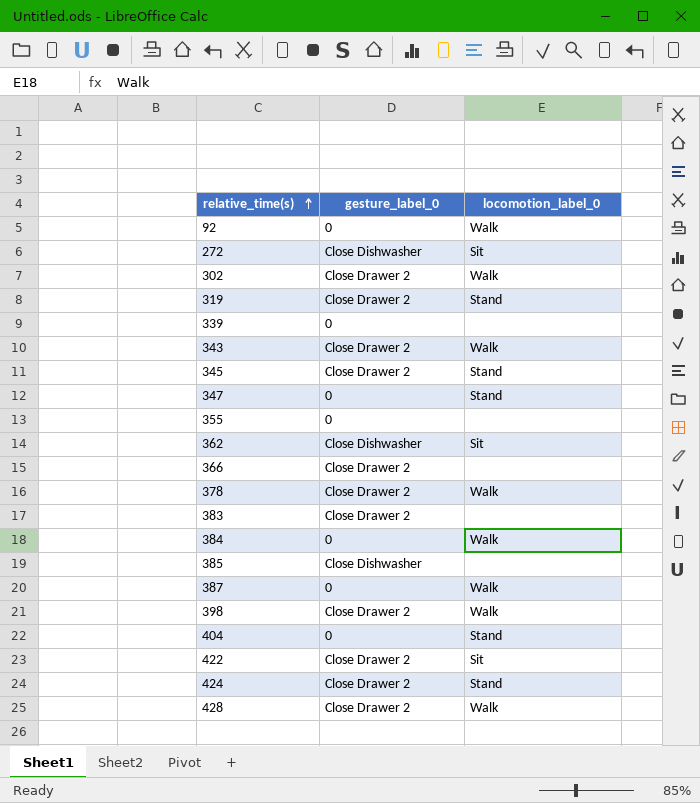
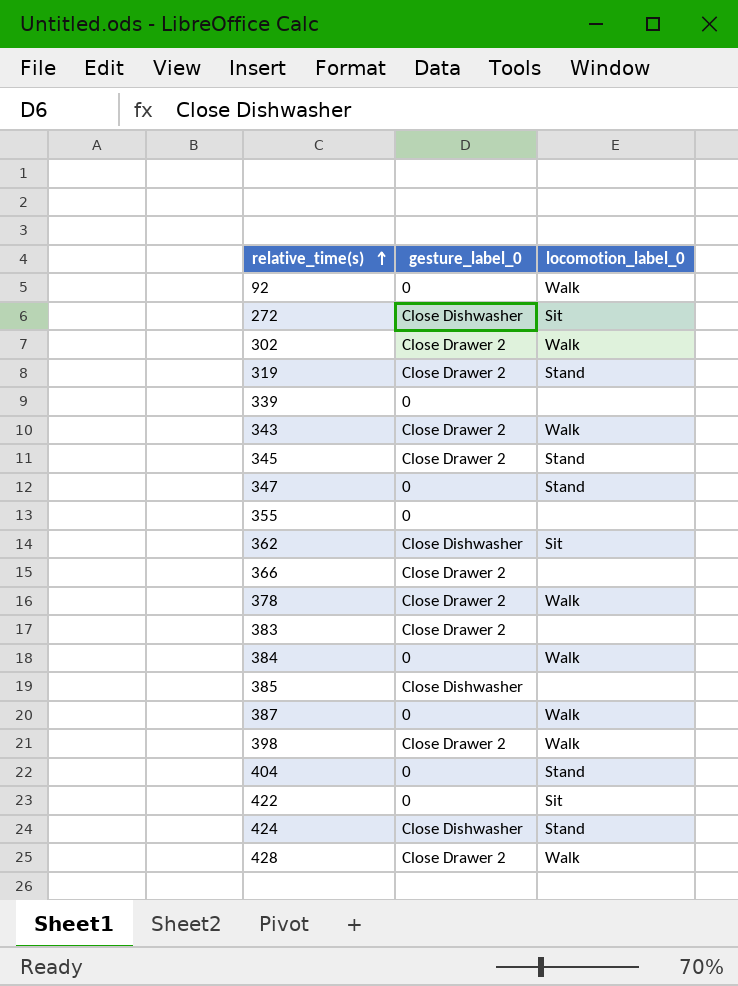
422 | gesture_label_0: Close Drawer 2 -> 0
424 | gesture_label_0: Close Drawer 2 -> Close Dishwasher

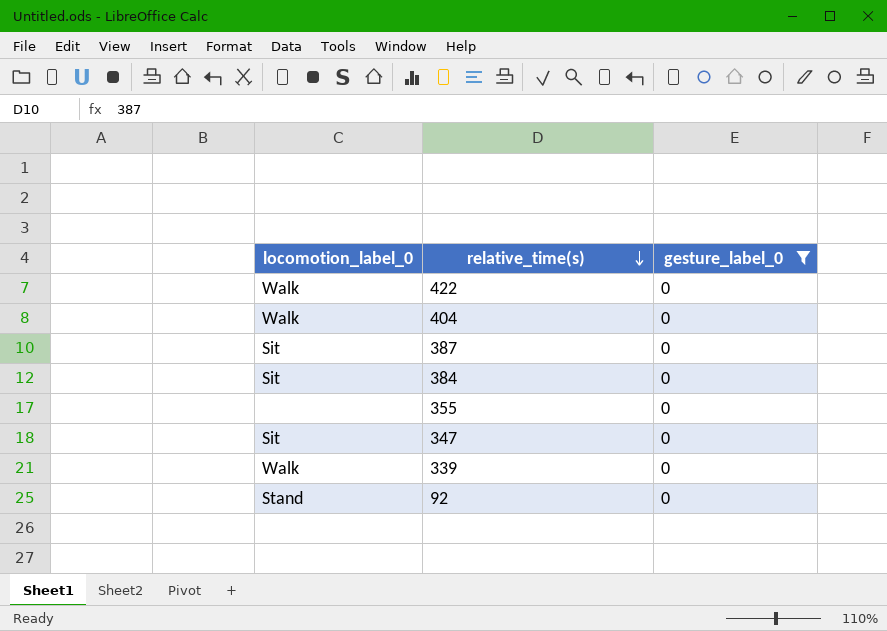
filter: none -> gesture_label_0 = 0
row order: relative_time(s) ascending -> relative_time(s) descending
column locomotion_label_0 | position: 3 -> 1
422 | locomotion_label_0: Sit -> Walk
404 | locomotion_label_0: Stand -> Walk
387 | locomotion_label_0: Walk -> Sit
384 | locomotion_label_0: Walk -> Sit
347 | locomotion_label_0: Stand -> Sit
339 | locomotion_label_0: none -> Walk
92 | locomotion_label_0: Walk -> Stand

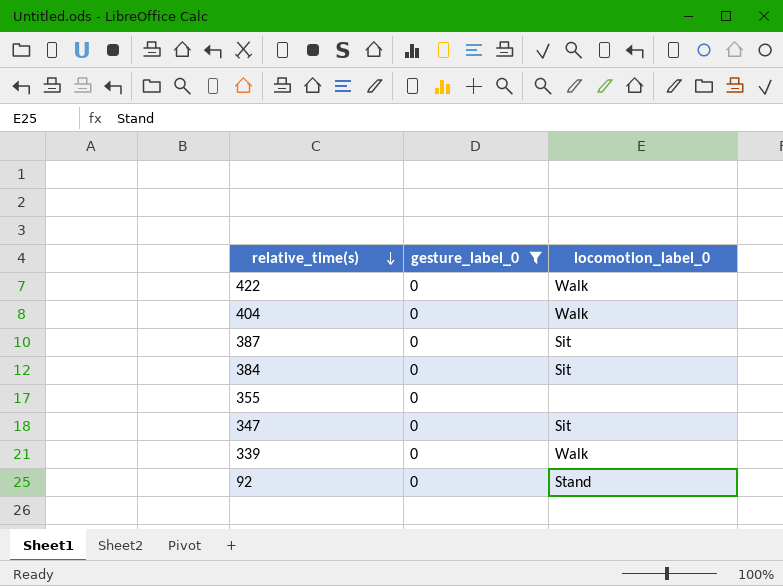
column locomotion_label_0 | position: 1 -> 3

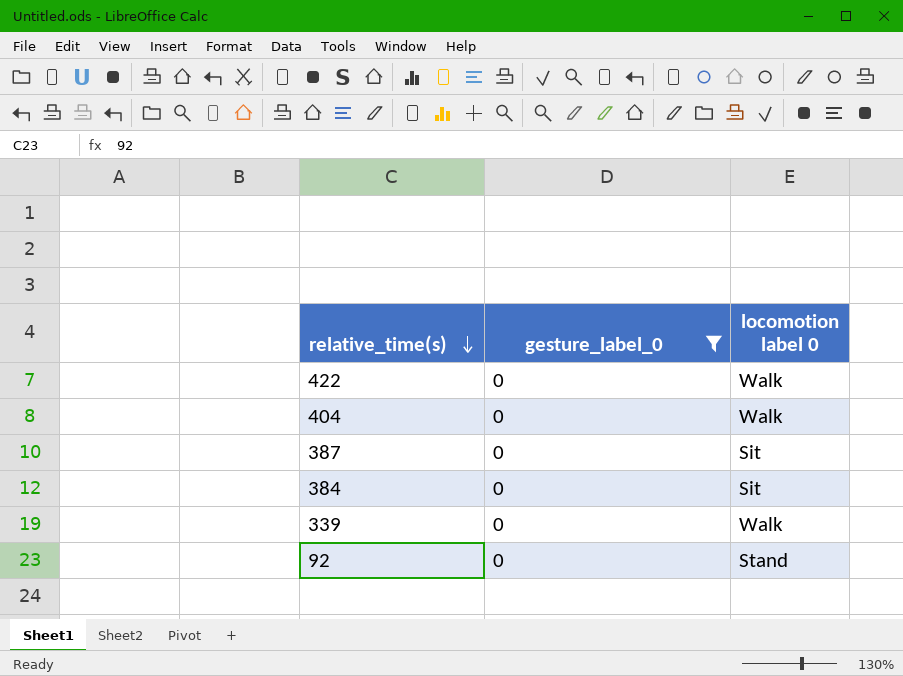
column name: locomotion_label_0 -> locomotion label 0
row 355: 0 | none -> none
row 347: 0 | Sit -> none

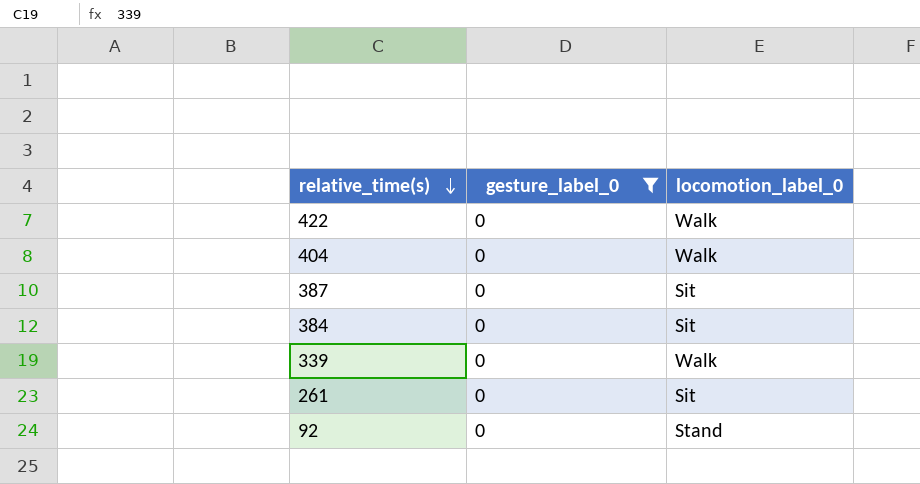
column name: locomotion label 0 -> locomotion_label_0
row 261: none -> 0 | Sit

